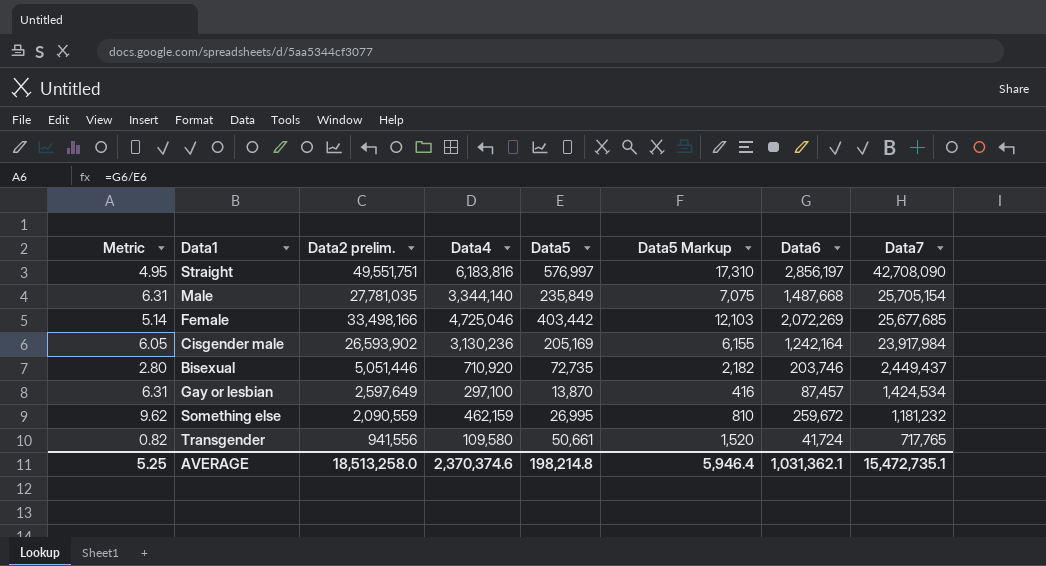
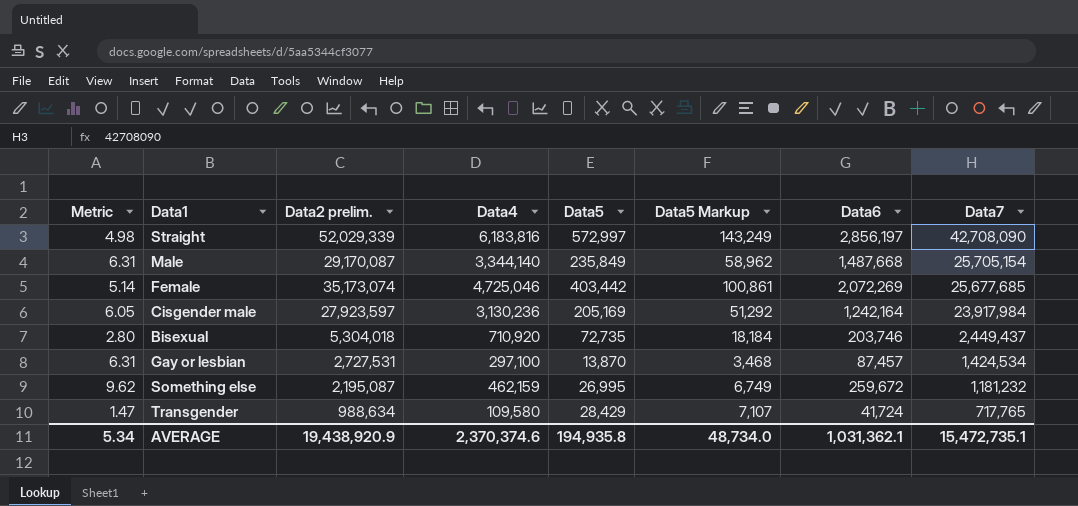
column Data5 Markup | formula: [Data5] * 0.03 -> [Data5] * 0.25
Straight | Metric: 4.95 -> 4.98
Straight | Data2 prelim.: 49,551,751 -> 52,029,339
Straight | Data5: 576,997 -> 572,997
Male | Data2 prelim.: 27,781,035 -> 29,170,087
Female | Data2 prelim.: 33,498,166 -> 35,173,074
Cisgender male | Data2 prelim.: 26,593,902 -> 27,923,597
Bisexual | Data2 prelim.: 5,051,446 -> 5,304,018
Gay or lesbian | Data2 prelim.: 2,597,649 -> 2,727,531
Something else | Data2 prelim.: 2,090,559 -> 2,195,087
Transgender | Metric: 0.82 -> 1.47
Transgender | Data2 prelim.: 941,556 -> 988,634
Transgender | Data5: 50,661 -> 28,429
AVERAGE | Metric: 5.25 -> 5.34
AVERAGE | Data2 prelim.: 18,513,258.0 -> 19,438,920.9
AVERAGE | Data5: 198,214.8 -> 194,935.8
AVERAGE | Data5 Markup: 5,946.4 -> 48,734.0

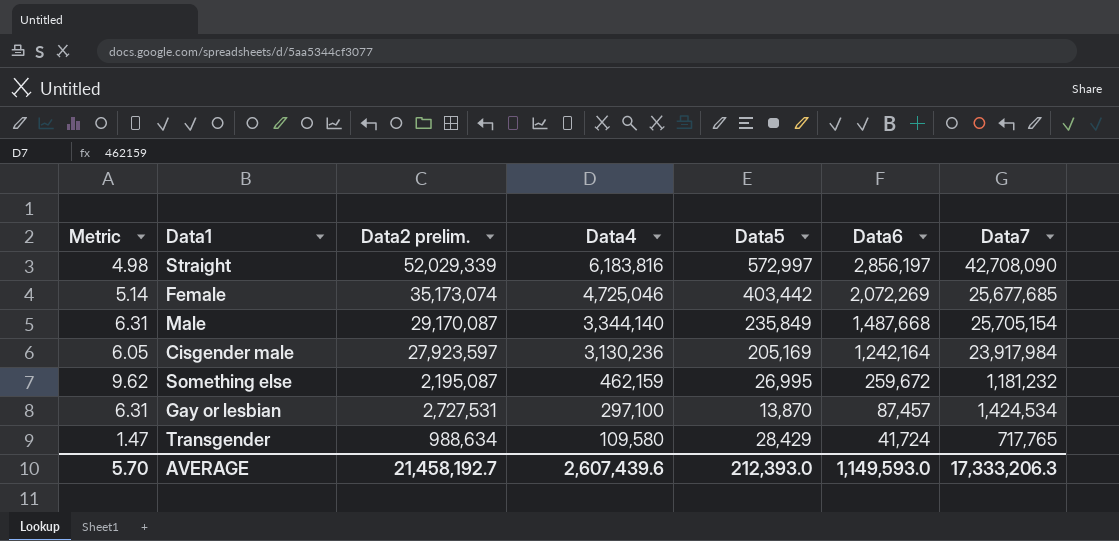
row order: Data7 descending -> Data4 descending
column Data5 Markup | formula: [Data5] * 0.25 -> none
row Bisexual: 2.80 | 5,304,018 | 710,920 | 72,735 | 18,184 | 203,746 | 2,449,437 -> none
AVERAGE | Metric: 5.34 -> 5.70
AVERAGE | Data2 prelim.: 19,438,920.9 -> 21,458,192.7
AVERAGE | Data4: 2,370,374.6 -> 2,607,439.6
AVERAGE | Data5: 194,935.8 -> 212,393.0
AVERAGE | Data6: 1,031,362.1 -> 1,149,593.0
AVERAGE | Data7: 15,472,735.1 -> 17,333,206.3

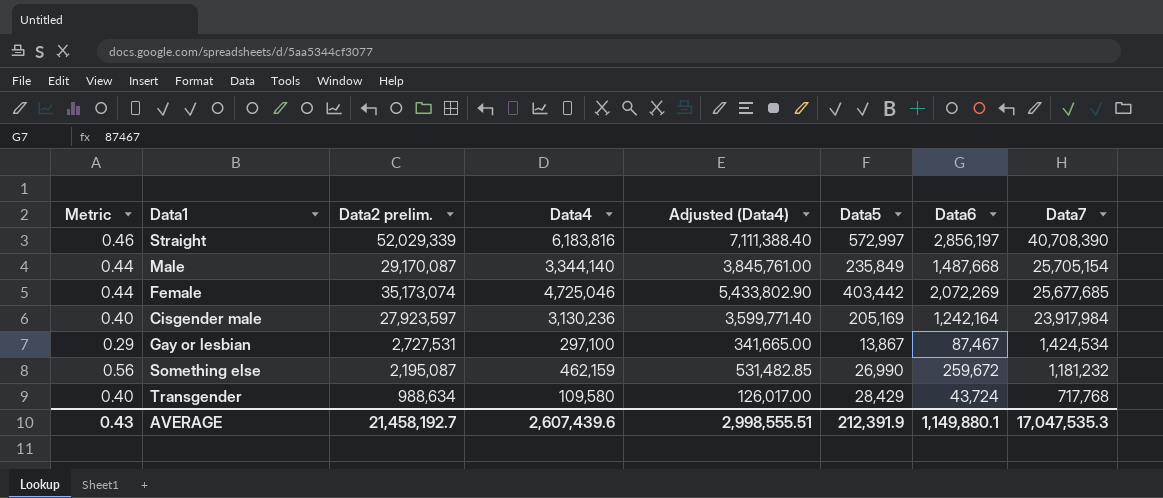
row order: Data4 descending -> Data7 descending
column Metric | formula: [Data6] / [Data5] -> [Data6] / [Data4]
column Adjusted (Data4) | formula: none -> [Data4] * 1.15
Straight | Data7: 42,708,090 -> 40,708,390
Gay or lesbian | Data5: 13,870 -> 13,867
Gay or lesbian | Data6: 87,457 -> 87,467
Something else | Data5: 26,995 -> 26,990
Transgender | Data6: 41,724 -> 43,724
Transgender | Data7: 717,765 -> 717,768
AVERAGE | Metric: 5.70 -> 0.43
AVERAGE | Data5: 212,393.0 -> 212,391.9
AVERAGE | Data6: 1,149,593.0 -> 1,149,880.1
AVERAGE | Data7: 17,333,206.3 -> 17,047,535.3

